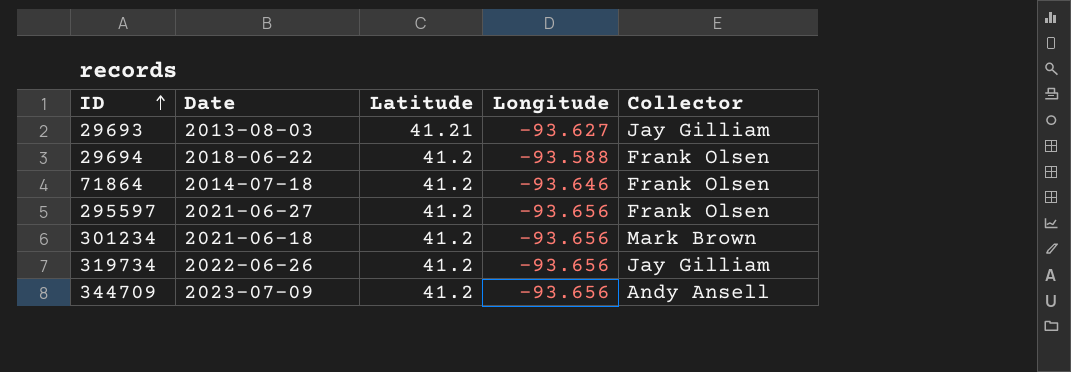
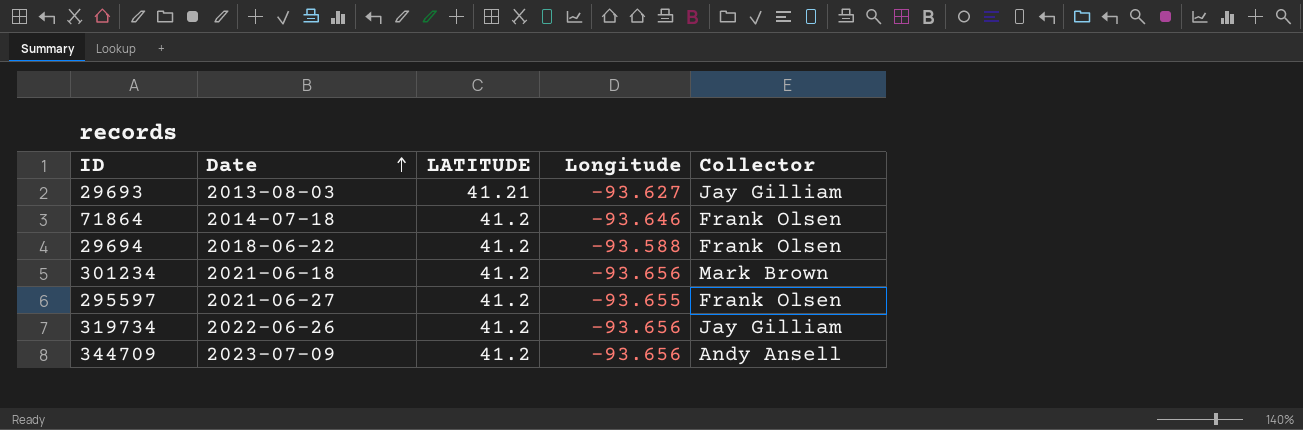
row order: ID ascending -> Date ascending
column name: Latitude -> LATITUDE
295597 | Longitude: -93.656 -> -93.655

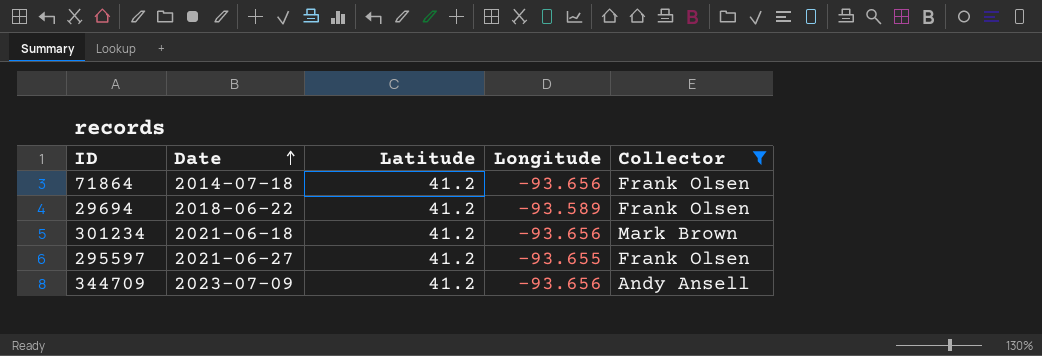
filter: none -> Collector != Jay Gilliam
column name: LATITUDE -> Latitude
71864 | Longitude: -93.646 -> -93.656
29694 | Longitude: -93.588 -> -93.589

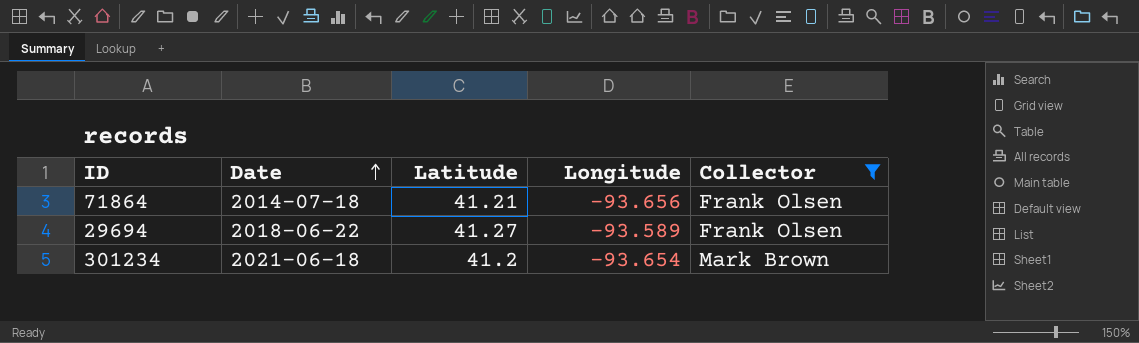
row 295597: 2021-06-27 | 41.2 | -93.655 | Frank Olsen -> none
row 344709: 2023-07-09 | 41.2 | -93.656 | Andy Ansell -> none
71864 | Latitude: 41.2 -> 41.21
29694 | Latitude: 41.2 -> 41.27
301234 | Longitude: -93.656 -> -93.654

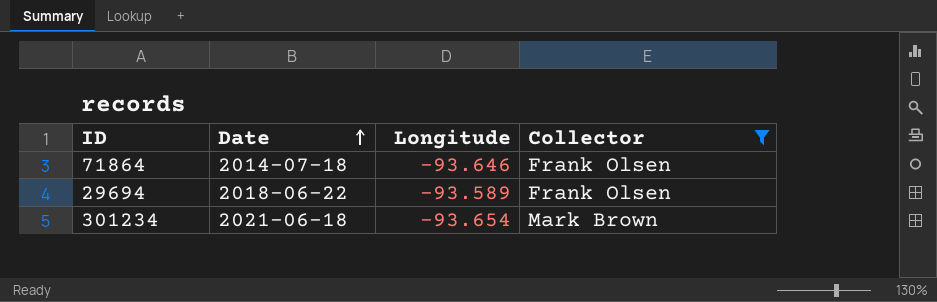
column Latitude | position: 3 -> none
71864 | Longitude: -93.656 -> -93.646

